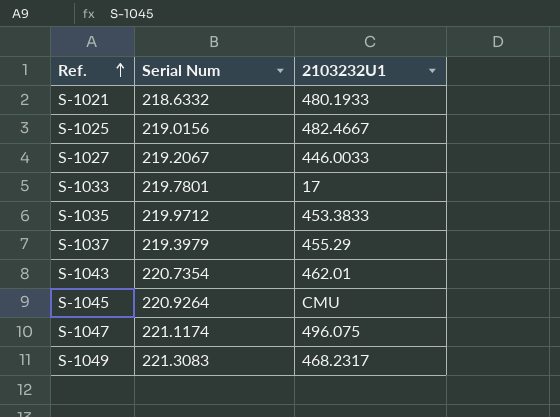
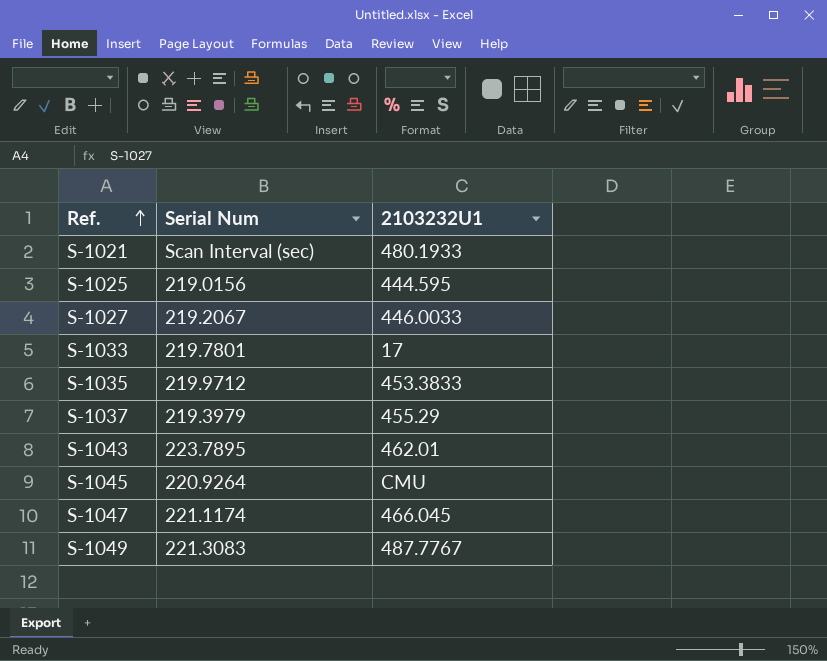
S-1021 | Serial Num: 218.6332 -> Scan Interval (sec)
S-1025 | 2103232U1: 482.4667 -> 444.595
S-1043 | Serial Num: 220.7354 -> 223.7895
S-1047 | 2103232U1: 496.075 -> 466.045
S-1049 | 2103232U1: 468.2317 -> 487.7767

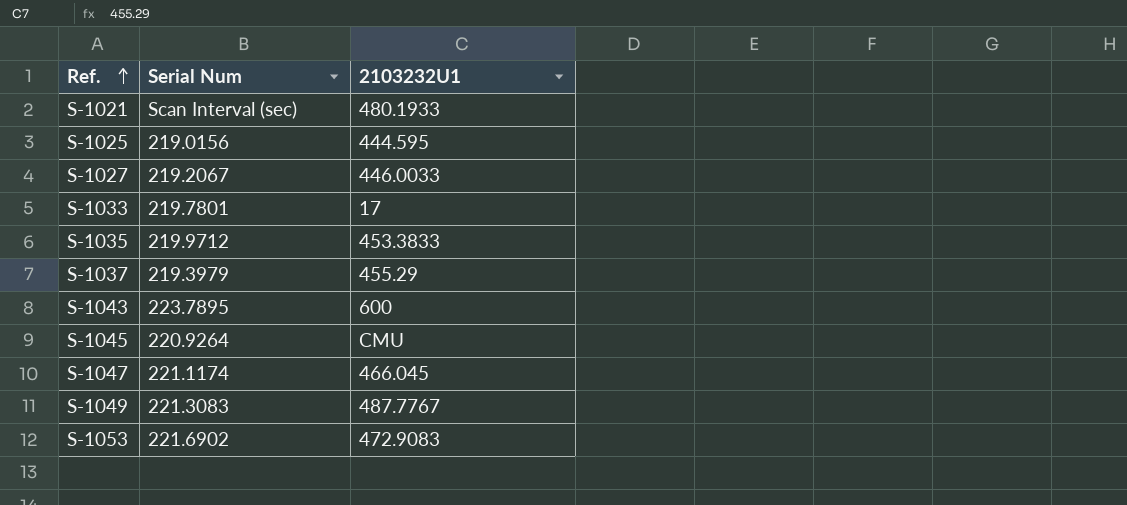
S-1043 | 2103232U1: 462.01 -> 600
row S-1053: none -> 221.6902 | 472.9083

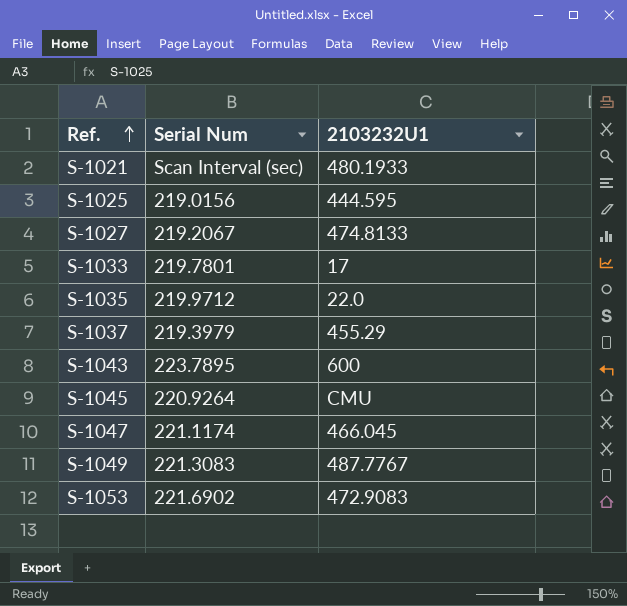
S-1027 | 2103232U1: 446.0033 -> 474.8133
S-1035 | 2103232U1: 453.3833 -> 22.0

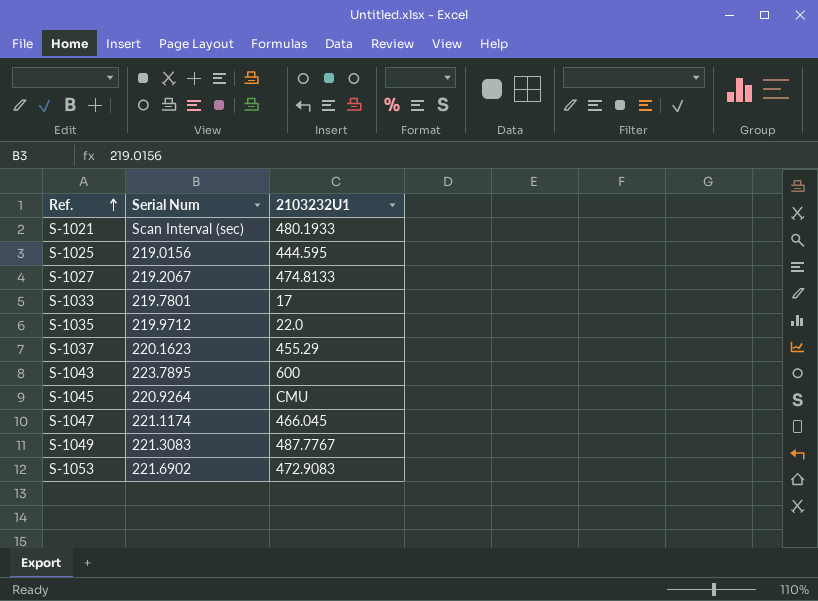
S-1037 | Serial Num: 219.3979 -> 220.1623

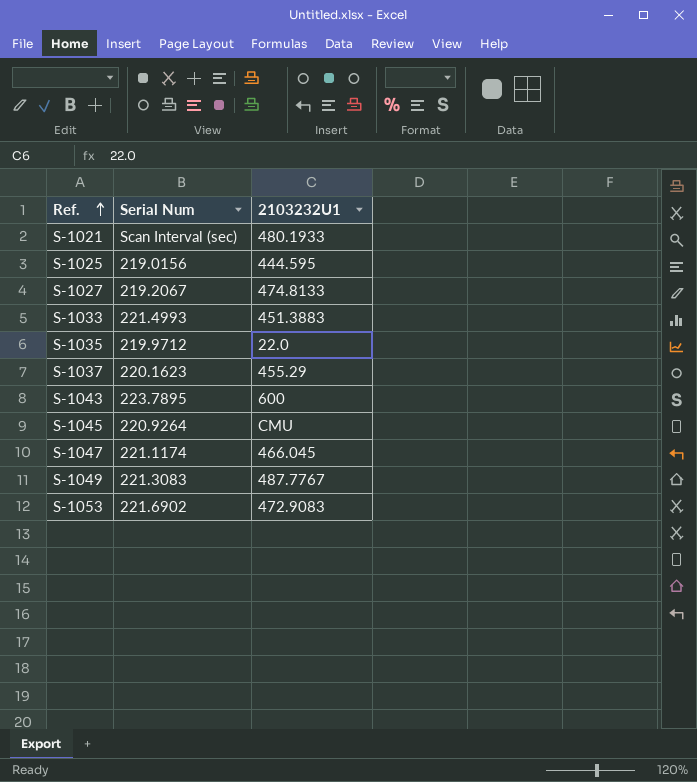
S-1033 | Serial Num: 219.7801 -> 221.4993
S-1033 | 2103232U1: 17 -> 451.3883

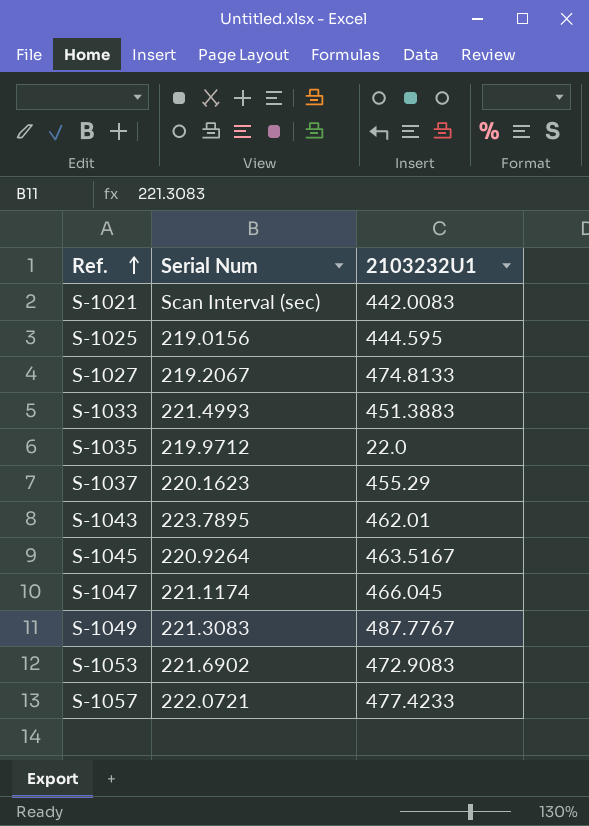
S-1021 | 2103232U1: 480.1933 -> 442.0083
S-1043 | 2103232U1: 600 -> 462.01
S-1045 | 2103232U1: CMU -> 463.5167
row S-1057: none -> 222.0721 | 477.4233

